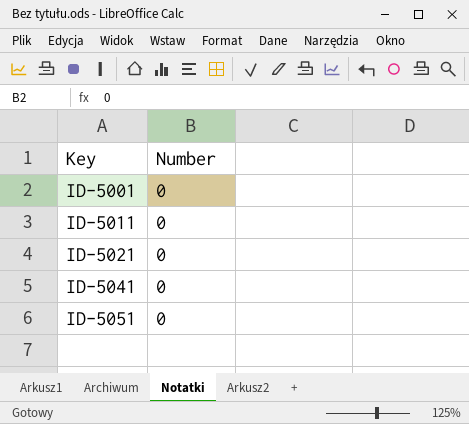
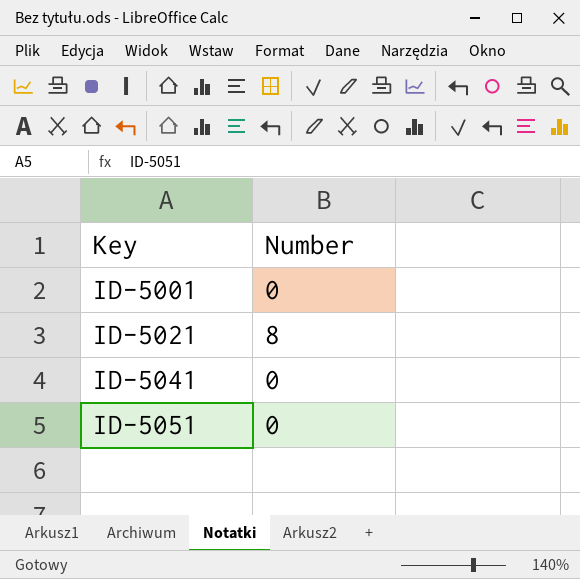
row ID-5011: 0 -> none
ID-5021 | Number: 0 -> 8

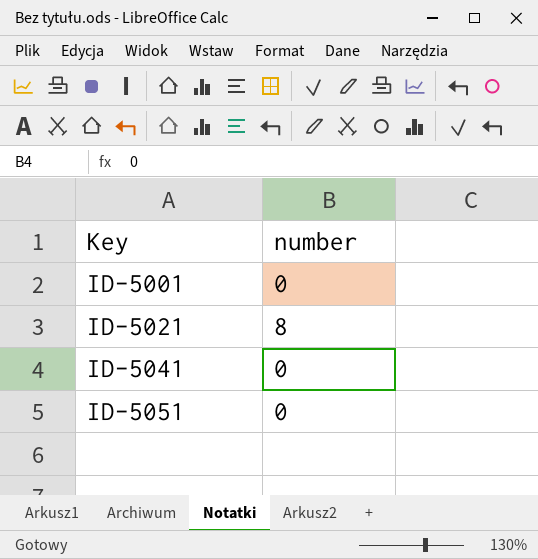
column name: Number -> number

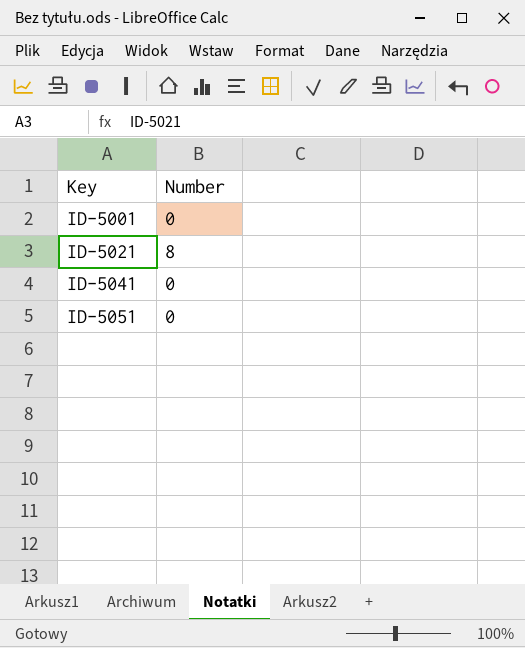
column name: number -> Number

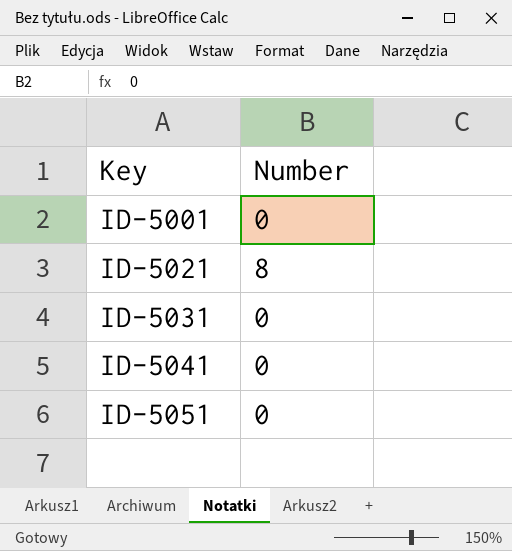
row ID-5031: none -> 0

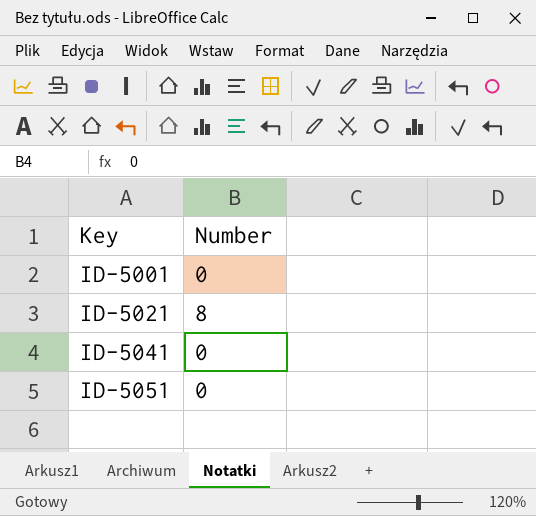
row ID-5031: 0 -> none

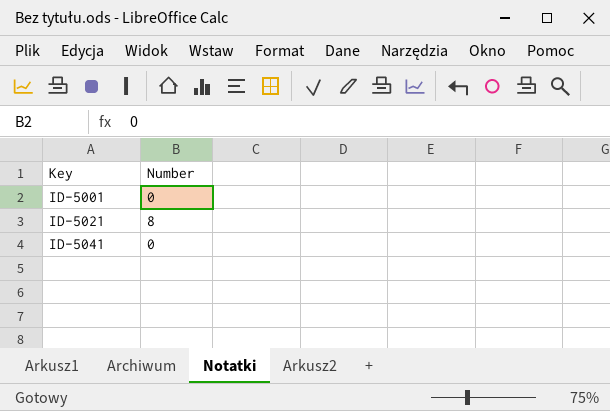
row ID-5051: 0 -> none

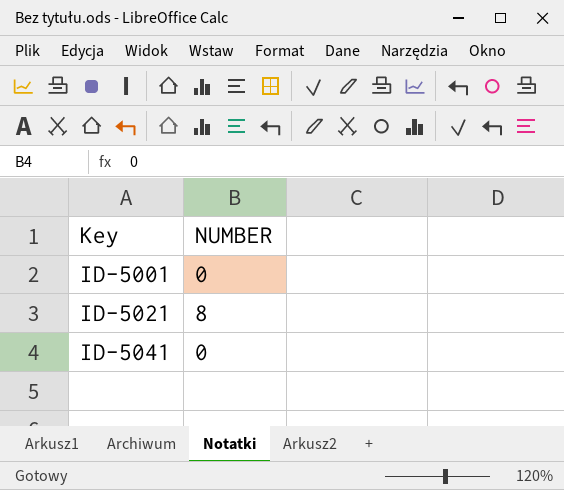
column name: Number -> NUMBER

